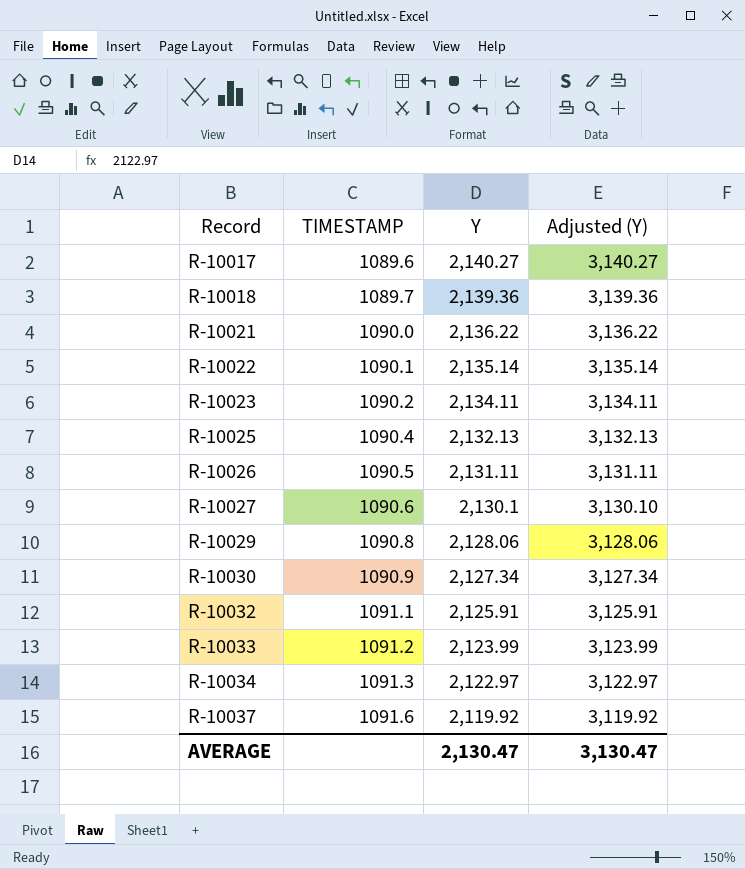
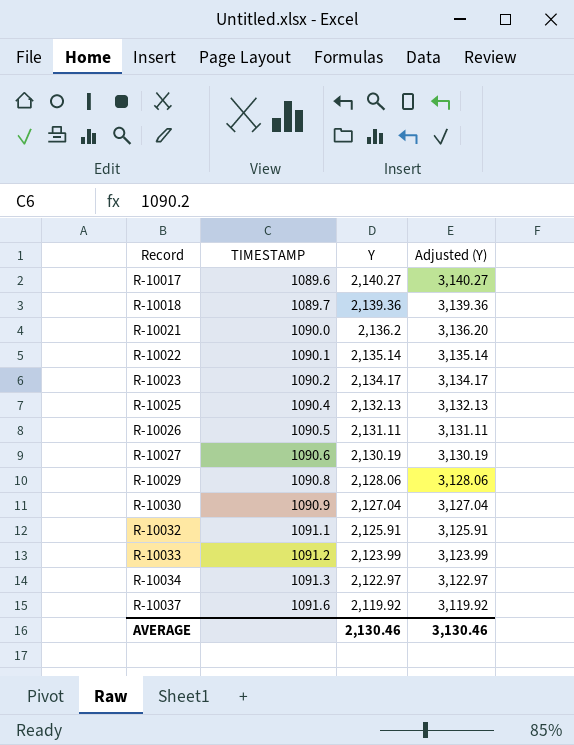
R-10021 | Y: 2,136.22 -> 2,136.2
R-10021 | Adjusted (Y): 3,136.22 -> 3,136.20
R-10023 | Y: 2,134.11 -> 2,134.17
R-10023 | Adjusted (Y): 3,134.11 -> 3,134.17
R-10027 | Y: 2,130.1 -> 2,130.19
R-10027 | Adjusted (Y): 3,130.10 -> 3,130.19
R-10030 | Y: 2,127.34 -> 2,127.04
R-10030 | Adjusted (Y): 3,127.34 -> 3,127.04
AVERAGE | Y: 2,130.47 -> 2,130.46
AVERAGE | Adjusted (Y): 3,130.47 -> 3,130.46

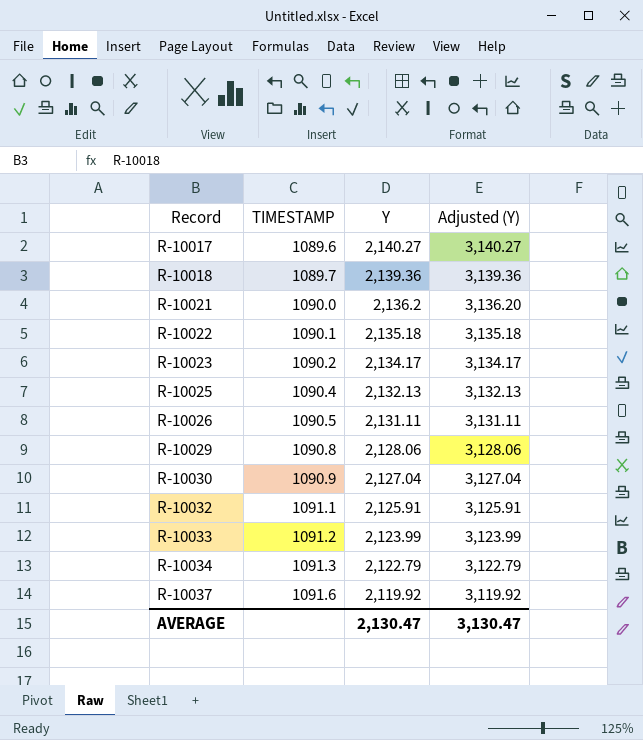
row R-10027: 1090.6 | 2,130.19 | 3,130.19 -> none
R-10022 | Y: 2,135.14 -> 2,135.18
R-10022 | Adjusted (Y): 3,135.14 -> 3,135.18
R-10034 | Y: 2,122.97 -> 2,122.79
R-10034 | Adjusted (Y): 3,122.97 -> 3,122.79
AVERAGE | Y: 2,130.46 -> 2,130.47
AVERAGE | Adjusted (Y): 3,130.46 -> 3,130.47

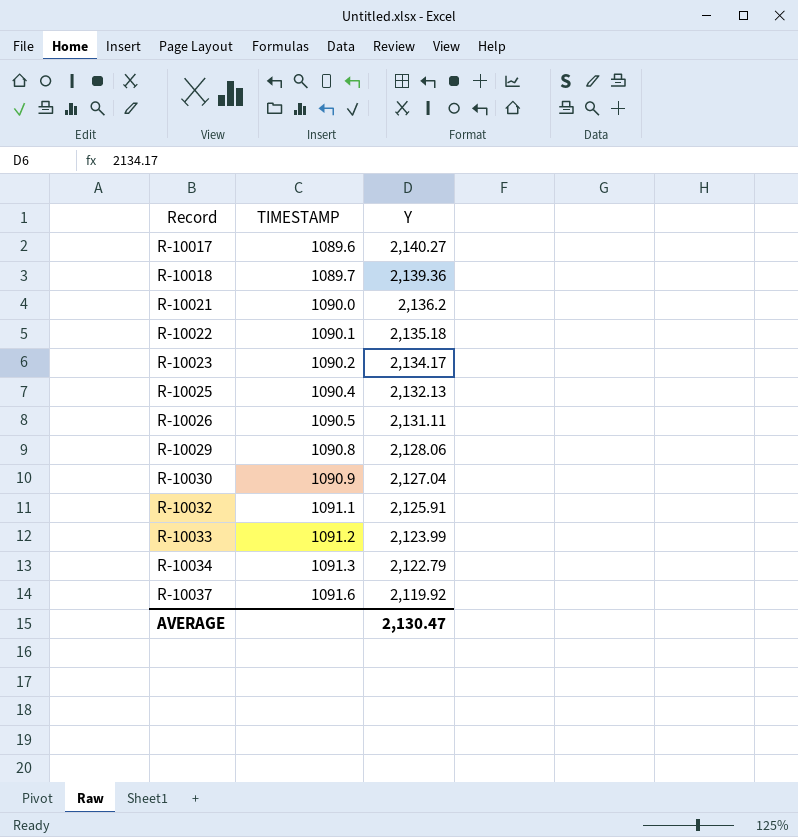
column Adjusted (Y) | formula: [Y] + 1000 -> none

